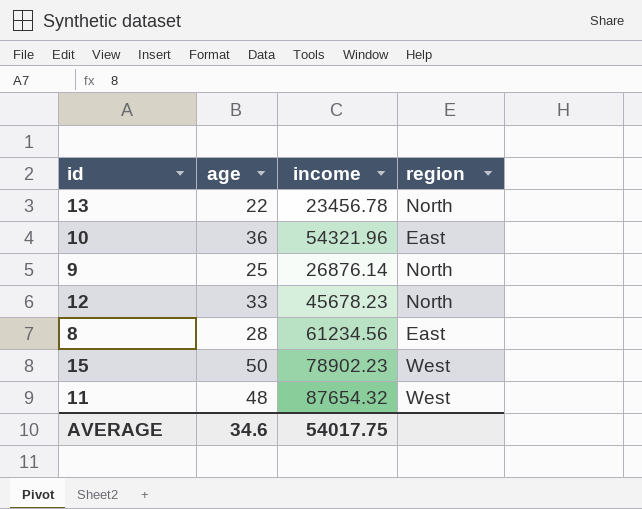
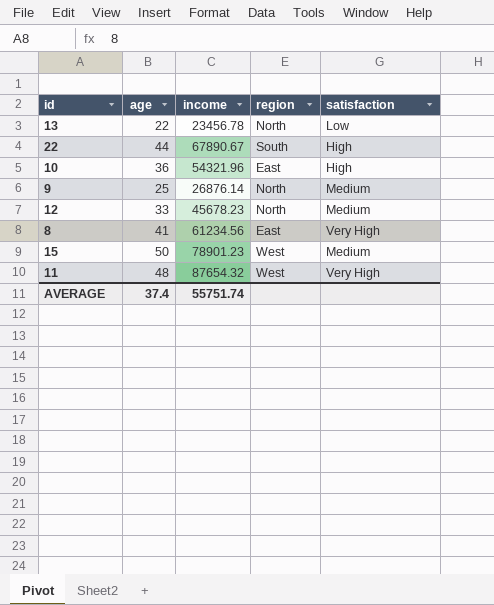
column satisfaction | position: none -> 5
row 22: none -> 44 | 67890.67 | South | High
8 | age: 28 -> 41
15 | income: 78902.23 -> 78901.23
AVERAGE | age: 34.6 -> 37.4
AVERAGE | income: 54017.75 -> 55751.74

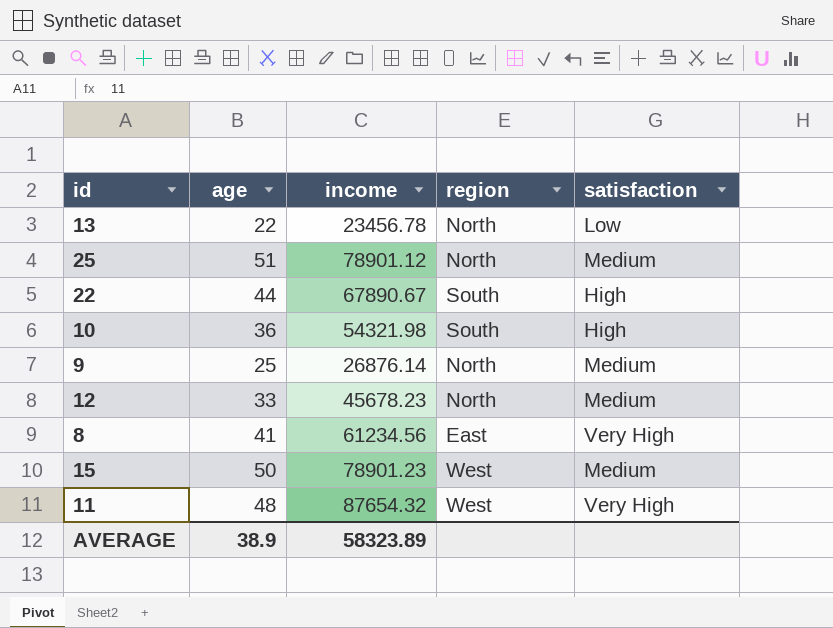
row 25: none -> 51 | 78901.12 | North | Medium
10 | income: 54321.96 -> 54321.98
10 | region: East -> South
AVERAGE | age: 37.4 -> 38.9
AVERAGE | income: 55751.74 -> 58323.89

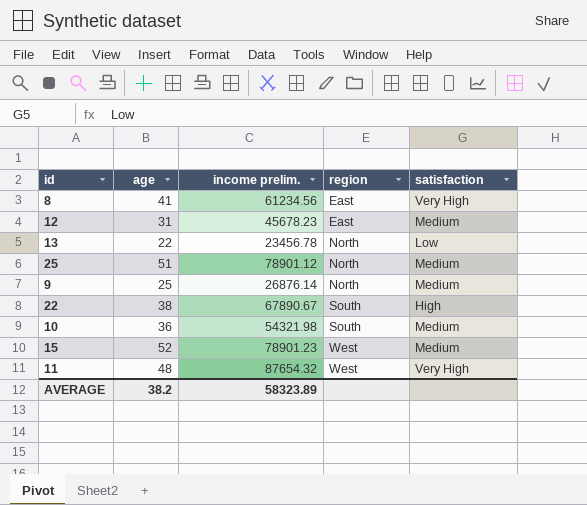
row order: none -> region ascending
column name: income -> income prelim.
12 | age: 33 -> 31
12 | region: North -> East
22 | age: 44 -> 38
10 | satisfaction: High -> Medium
15 | age: 50 -> 52
AVERAGE | age: 38.9 -> 38.2

